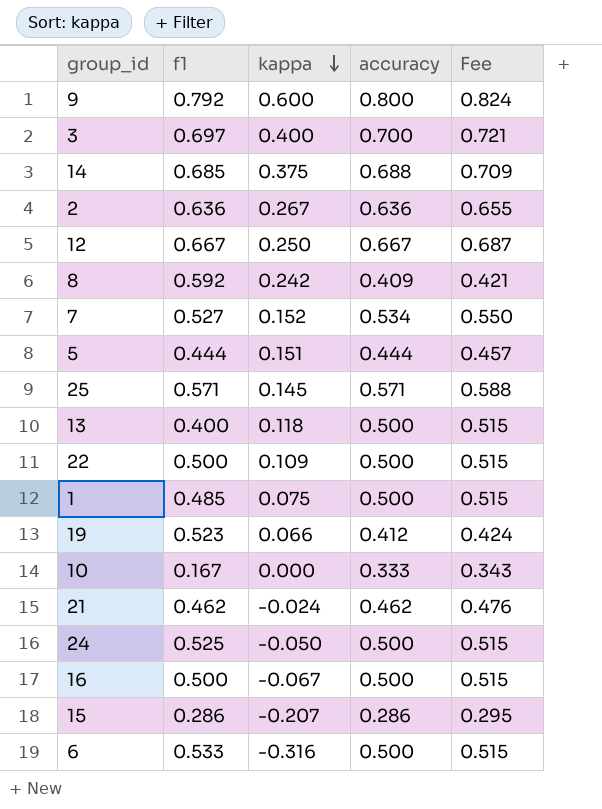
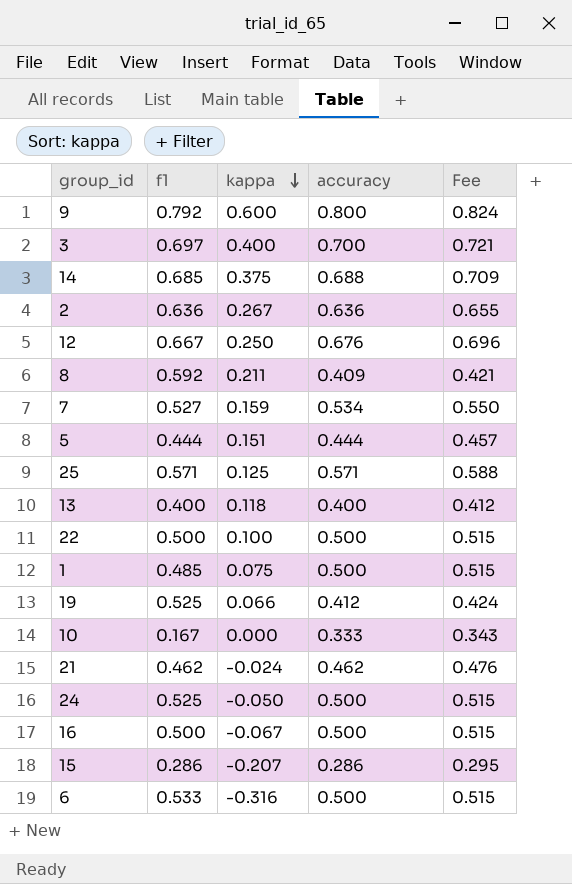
12 | accuracy: 0.667 -> 0.676
12 | Fee: 0.687 -> 0.696
8 | kappa: 0.242 -> 0.211
7 | kappa: 0.152 -> 0.159
25 | kappa: 0.145 -> 0.125
13 | accuracy: 0.500 -> 0.400
13 | Fee: 0.515 -> 0.412
22 | kappa: 0.109 -> 0.100
19 | f1: 0.523 -> 0.525

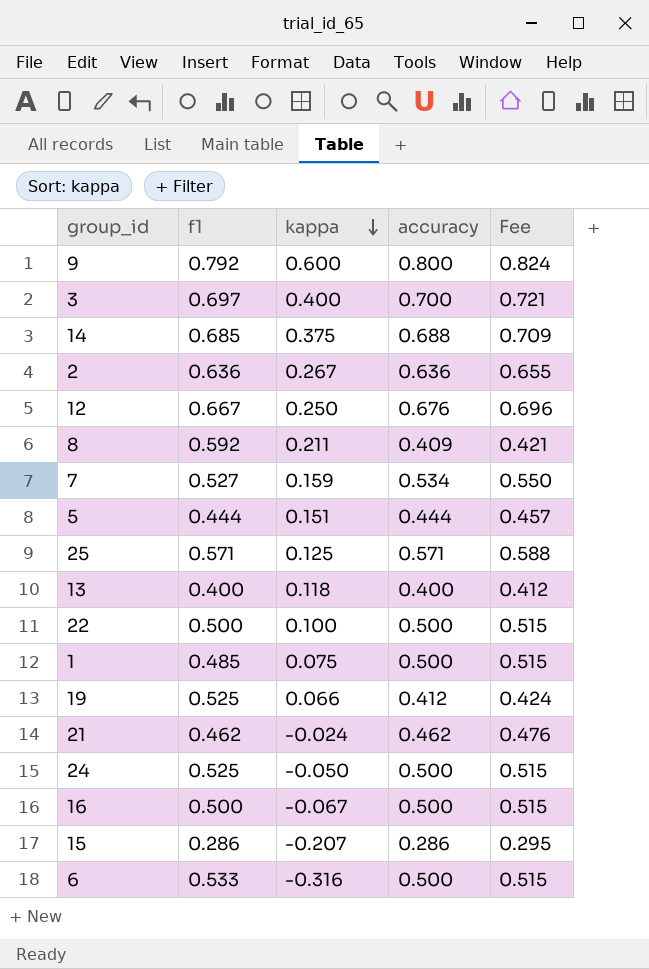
row 10: 0.167 | 0.000 | 0.333 | 0.343 -> none

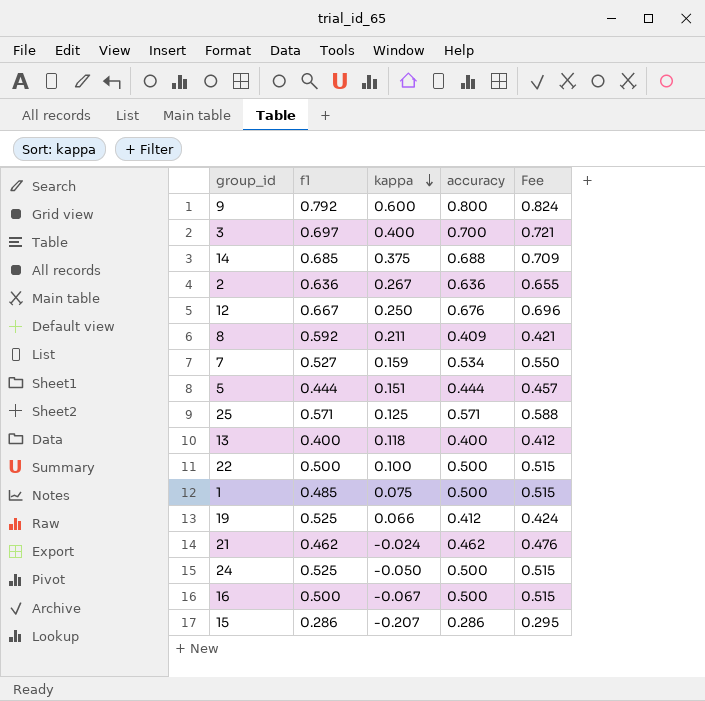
row 6: 0.533 | -0.316 | 0.500 | 0.515 -> none

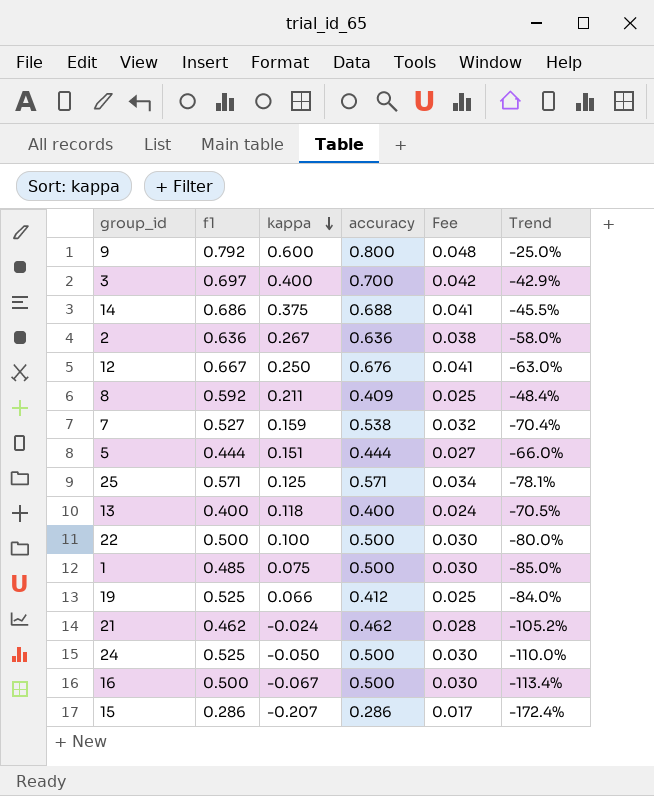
column Fee | formula: [accuracy] * 1.03 -> [accuracy] * 0.06
column Trend | formula: none -> ([kappa] - [accuracy]) / [accuracy]
14 | f1: 0.685 -> 0.686
7 | accuracy: 0.534 -> 0.538

